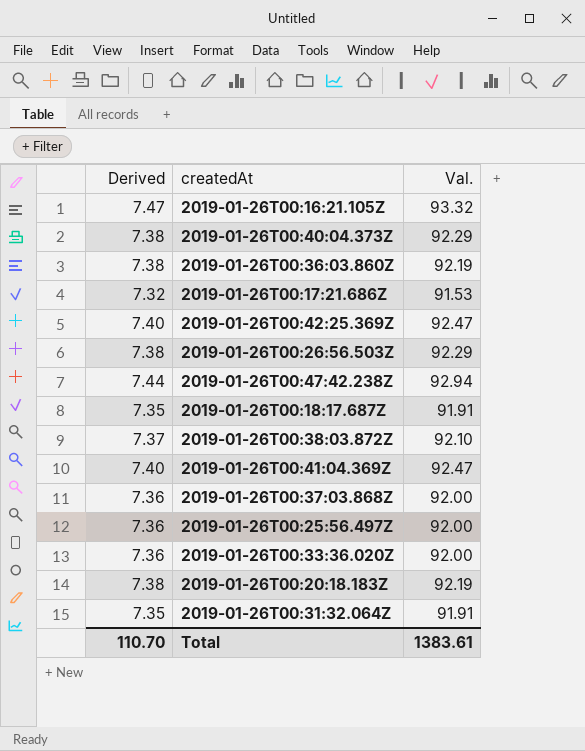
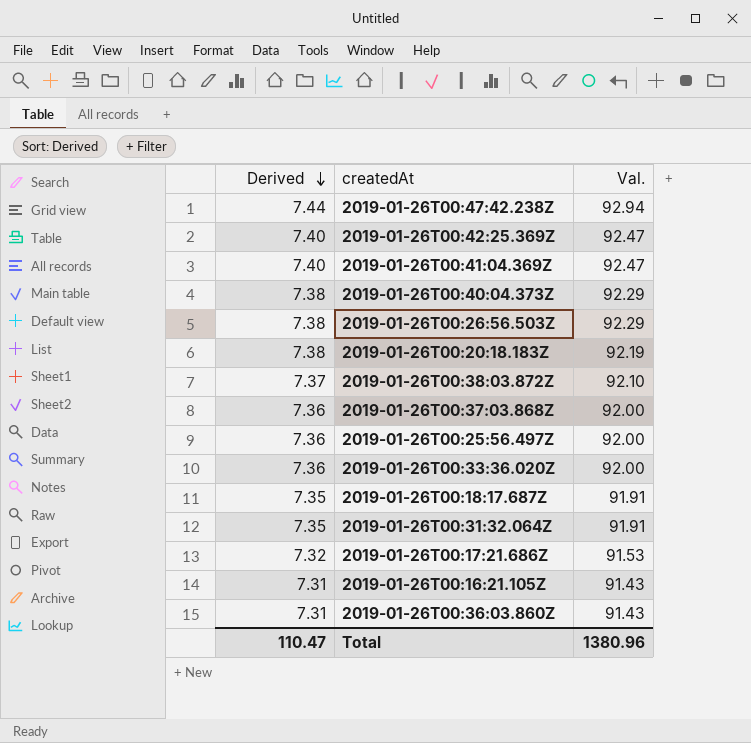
row order: none -> Derived descending
2019-01-26T00:16:21.105Z | Derived: 7.47 -> 7.31
2019-01-26T00:16:21.105Z | Val.: 93.32 -> 91.43
2019-01-26T00:36:03.860Z | Derived: 7.38 -> 7.31
2019-01-26T00:36:03.860Z | Val.: 92.19 -> 91.43
Total | Derived: 110.70 -> 110.47
Total | Val.: 1383.61 -> 1380.96

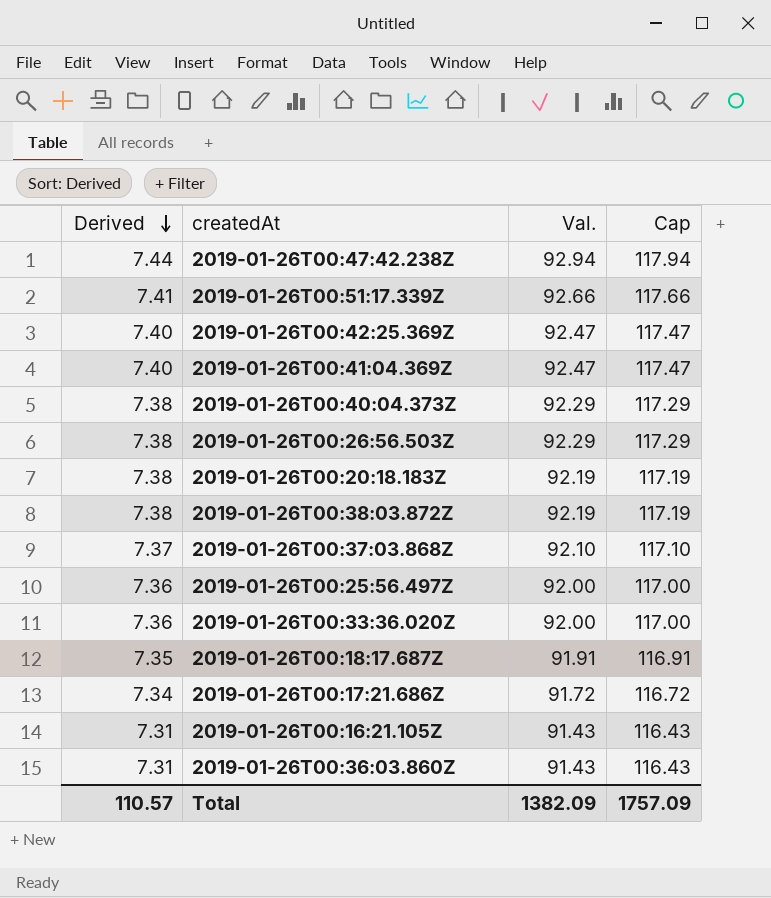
column Cap | formula: none -> [Val.] + 25
row 2019-01-26T00:31:32.064Z: 7.35 | 91.91 -> none
row 2019-01-26T00:51:17.339Z: none -> 7.41 | 92.66 | 117.66
2019-01-26T00:38:03.872Z | Derived: 7.37 -> 7.38
2019-01-26T00:38:03.872Z | Val.: 92.10 -> 92.19
2019-01-26T00:37:03.868Z | Derived: 7.36 -> 7.37
2019-01-26T00:37:03.868Z | Val.: 92.00 -> 92.10
2019-01-26T00:17:21.686Z | Derived: 7.32 -> 7.34
2019-01-26T00:17:21.686Z | Val.: 91.53 -> 91.72
Total | Derived: 110.47 -> 110.57
Total | Val.: 1380.96 -> 1382.09

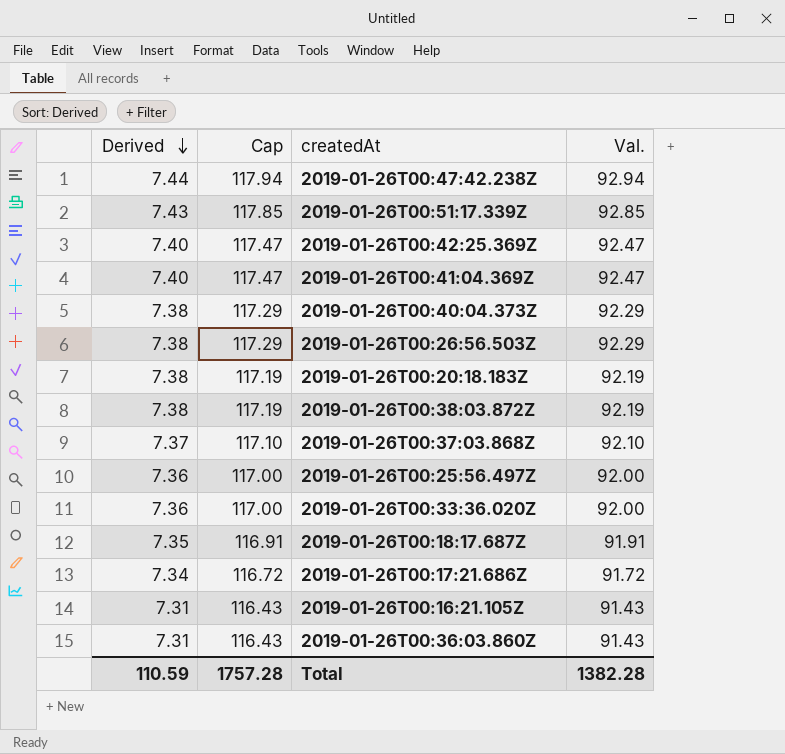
column Cap | position: 4 -> 2
2019-01-26T00:51:17.339Z | Derived: 7.41 -> 7.43
2019-01-26T00:51:17.339Z | Cap: 117.66 -> 117.85
2019-01-26T00:51:17.339Z | Val.: 92.66 -> 92.85
Total | Derived: 110.57 -> 110.59
Total | Cap: 1757.09 -> 1757.28
Total | Val.: 1382.09 -> 1382.28

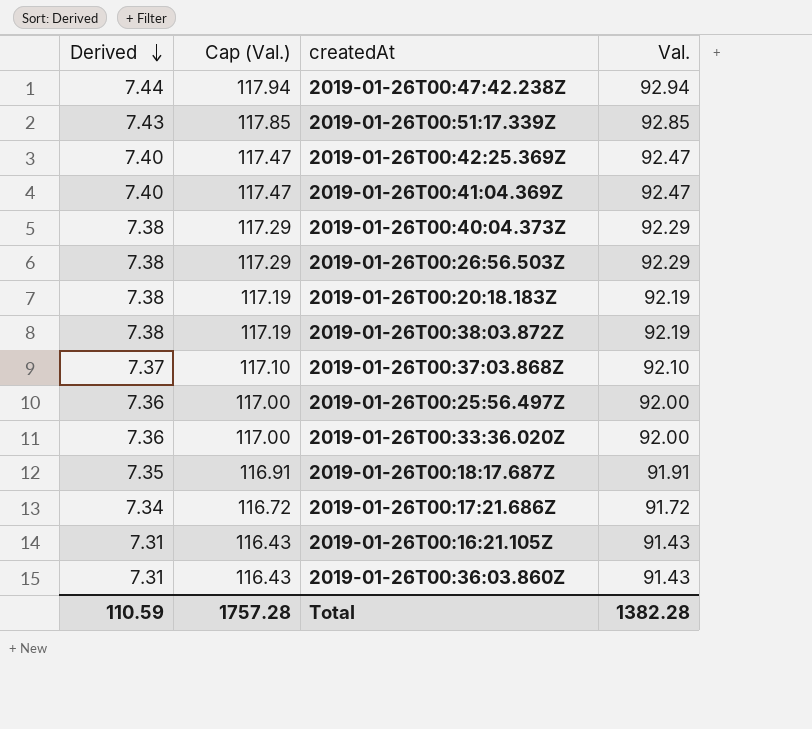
column name: Cap -> Cap (Val.)

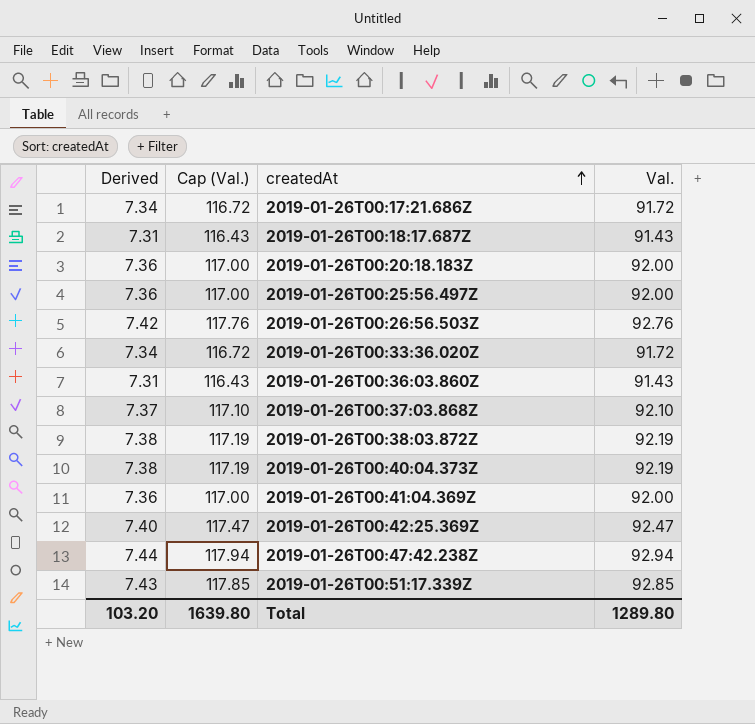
row order: Derived descending -> createdAt ascending
row 2019-01-26T00:16:21.105Z: 7.31 | 116.43 | 91.43 -> none
2019-01-26T00:18:17.687Z | Derived: 7.35 -> 7.31
2019-01-26T00:18:17.687Z | Cap (Val.): 116.91 -> 116.43
2019-01-26T00:18:17.687Z | Val.: 91.91 -> 91.43
2019-01-26T00:20:18.183Z | Derived: 7.38 -> 7.36
2019-01-26T00:20:18.183Z | Cap (Val.): 117.19 -> 117.00
2019-01-26T00:20:18.183Z | Val.: 92.19 -> 92.00
2019-01-26T00:26:56.503Z | Derived: 7.38 -> 7.42
2019-01-26T00:26:56.503Z | Cap (Val.): 117.29 -> 117.76
2019-01-26T00:26:56.503Z | Val.: 92.29 -> 92.76
2019-01-26T00:33:36.020Z | Derived: 7.36 -> 7.34
2019-01-26T00:33:36.020Z | Cap (Val.): 117.00 -> 116.72
2019-01-26T00:33:36.020Z | Val.: 92.00 -> 91.72
2019-01-26T00:40:04.373Z | Cap (Val.): 117.29 -> 117.19
2019-01-26T00:40:04.373Z | Val.: 92.29 -> 92.19
2019-01-26T00:41:04.369Z | Derived: 7.40 -> 7.36
2019-01-26T00:41:04.369Z | Cap (Val.): 117.47 -> 117.00
2019-01-26T00:41:04.369Z | Val.: 92.47 -> 92.00
Total | Derived: 110.59 -> 103.20
Total | Cap (Val.): 1757.28 -> 1639.80
Total | Val.: 1382.28 -> 1289.80

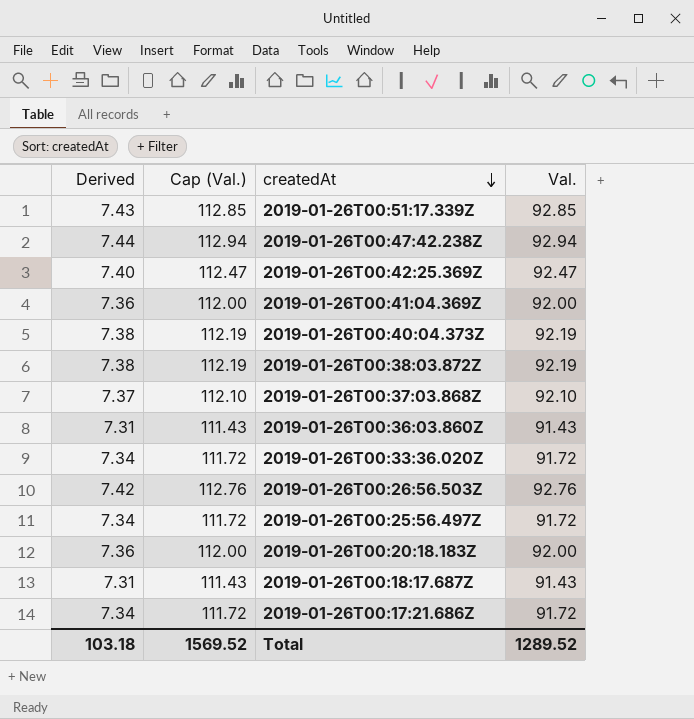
row order: createdAt ascending -> createdAt descending
column Cap (Val.) | formula: [Val.] + 25 -> [Val.] + 20
2019-01-26T00:25:56.497Z | Derived: 7.36 -> 7.34
2019-01-26T00:25:56.497Z | Val.: 92.00 -> 91.72
Total | Derived: 103.20 -> 103.18
Total | Cap (Val.): 1639.80 -> 1569.52
Total | Val.: 1289.80 -> 1289.52

